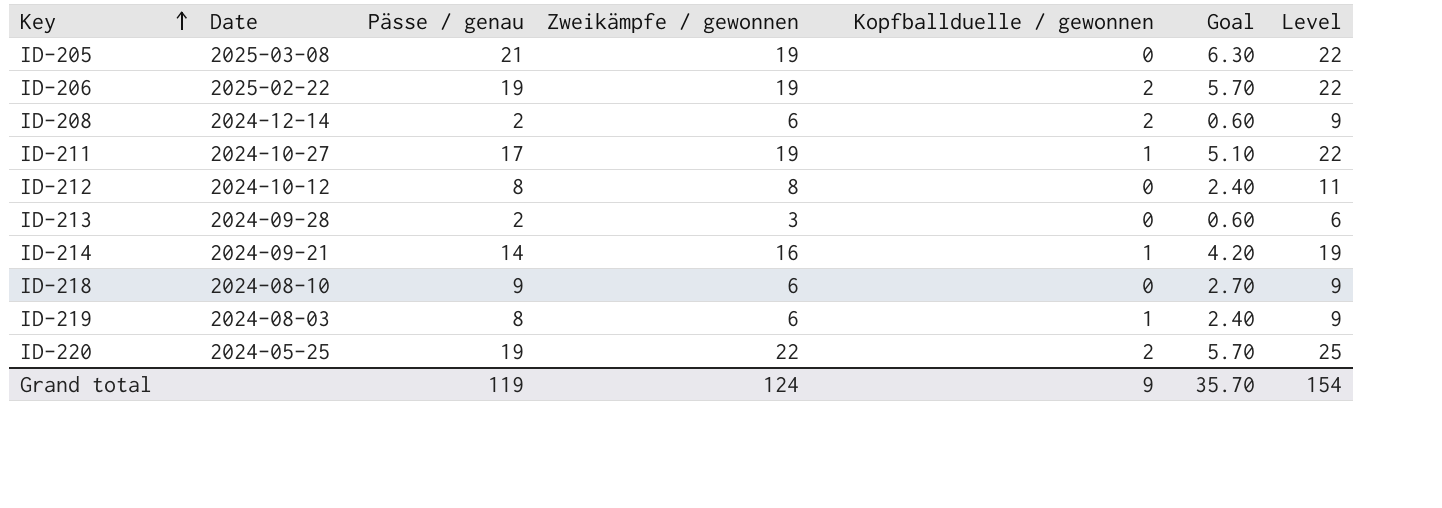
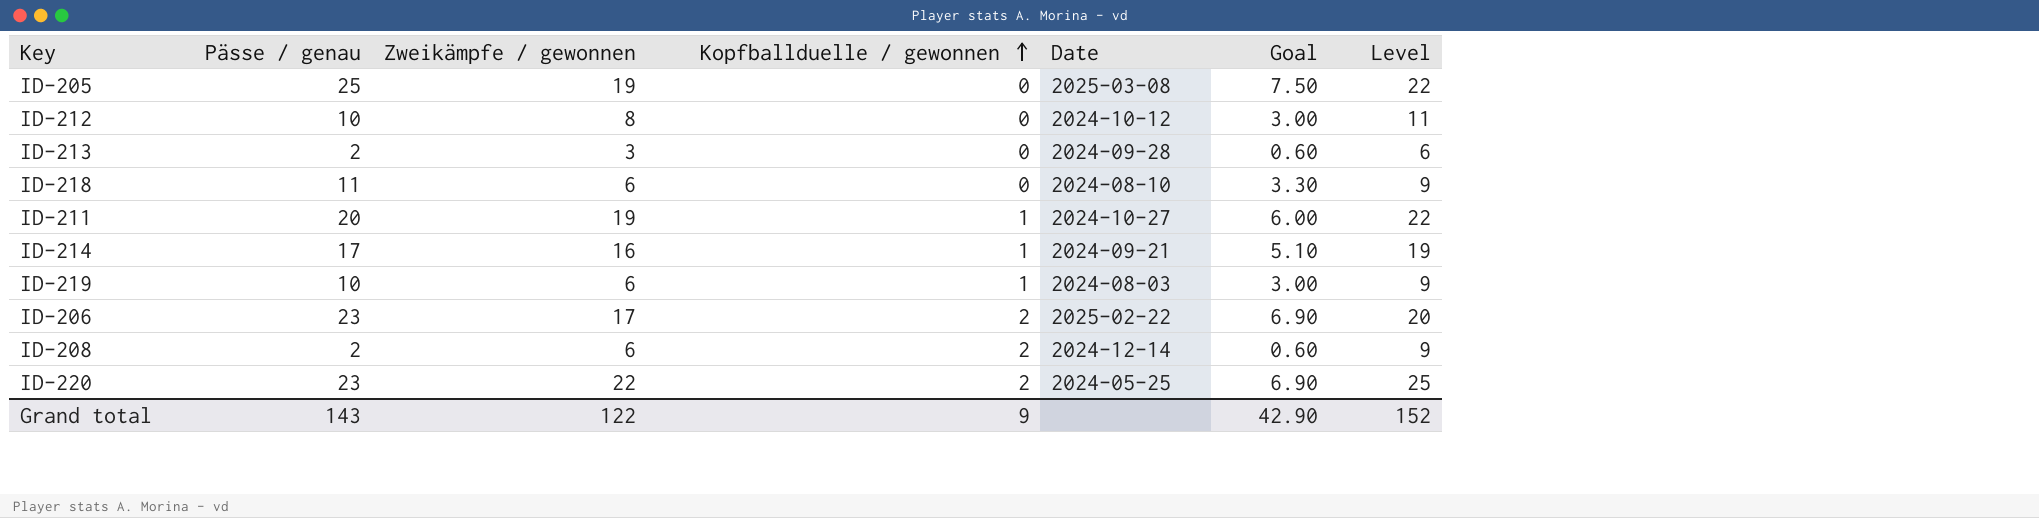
row order: Key ascending -> Kopfballduelle / gewonnen ascending
column Date | position: 2 -> 5
ID-205 | Pässe / genau: 21 -> 25
ID-205 | Goal: 6.30 -> 7.50
ID-212 | Pässe / genau: 8 -> 10
ID-212 | Goal: 2.40 -> 3.00
ID-218 | Pässe / genau: 9 -> 11
ID-218 | Goal: 2.70 -> 3.30
ID-211 | Pässe / genau: 17 -> 20
ID-211 | Goal: 5.10 -> 6.00
ID-214 | Pässe / genau: 14 -> 17
ID-214 | Goal: 4.20 -> 5.10
ID-219 | Pässe / genau: 8 -> 10
ID-219 | Goal: 2.40 -> 3.00
ID-206 | Pässe / genau: 19 -> 23
ID-206 | Zweikämpfe / gewonnen: 19 -> 17
ID-206 | Goal: 5.70 -> 6.90
ID-206 | Level: 22 -> 20
ID-220 | Pässe / genau: 19 -> 23
ID-220 | Goal: 5.70 -> 6.90
Grand total | Pässe / genau: 119 -> 143
Grand total | Zweikämpfe / gewonnen: 124 -> 122
Grand total | Goal: 35.70 -> 42.90
Grand total | Level: 154 -> 152

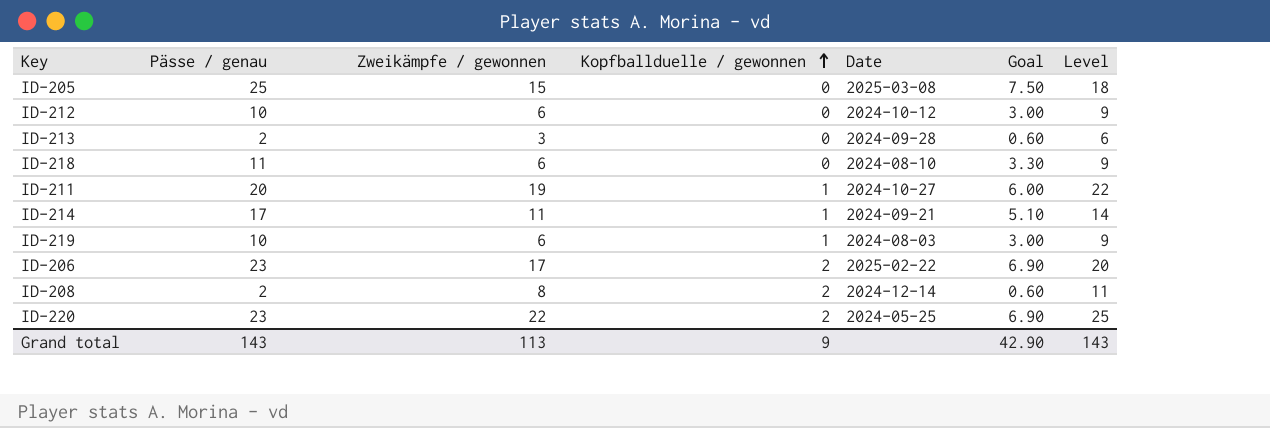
ID-205 | Zweikämpfe / gewonnen: 19 -> 15
ID-205 | Level: 22 -> 18
ID-212 | Zweikämpfe / gewonnen: 8 -> 6
ID-212 | Level: 11 -> 9
ID-214 | Zweikämpfe / gewonnen: 16 -> 11
ID-214 | Level: 19 -> 14
ID-208 | Zweikämpfe / gewonnen: 6 -> 8
ID-208 | Level: 9 -> 11
Grand total | Zweikämpfe / gewonnen: 122 -> 113
Grand total | Level: 152 -> 143

